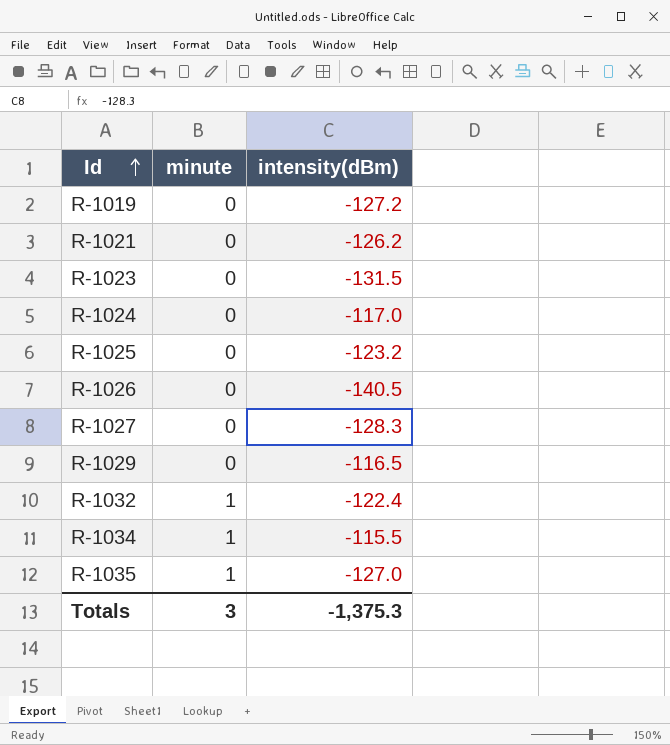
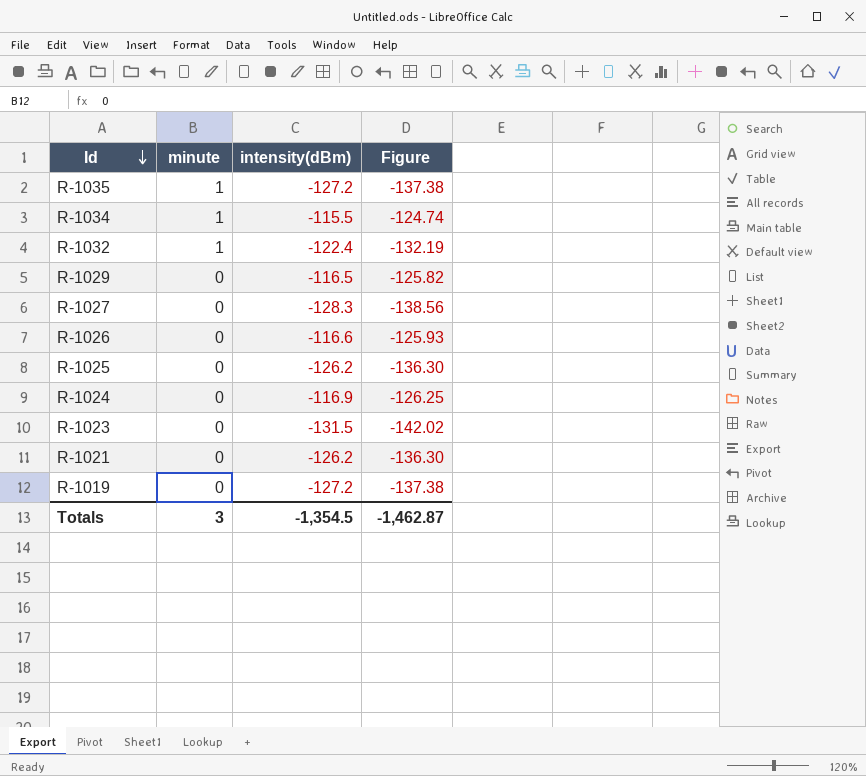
row order: Id ascending -> Id descending
column Figure | formula: none -> [intensity(dBm)] * 1.08
R-1035 | intensity(dBm): -127.0 -> -127.2
R-1026 | intensity(dBm): -140.5 -> -116.6
R-1025 | intensity(dBm): -123.2 -> -126.2
R-1024 | intensity(dBm): -117.0 -> -116.9
Totals | intensity(dBm): -1,375.3 -> -1,354.5

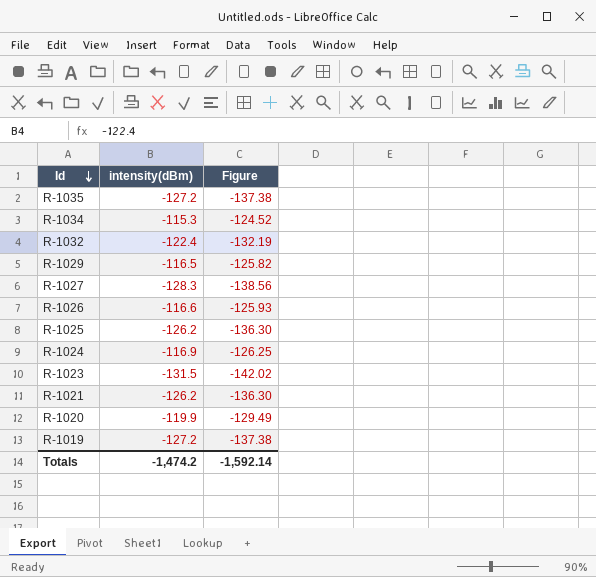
column minute | position: 2 -> none
R-1034 | intensity(dBm): -115.5 -> -115.3
R-1034 | Figure: -124.74 -> -124.52
row R-1020: none -> -119.9 | -129.49
Totals | intensity(dBm): -1,354.5 -> -1,474.2
Totals | Figure: -1,462.87 -> -1,592.14

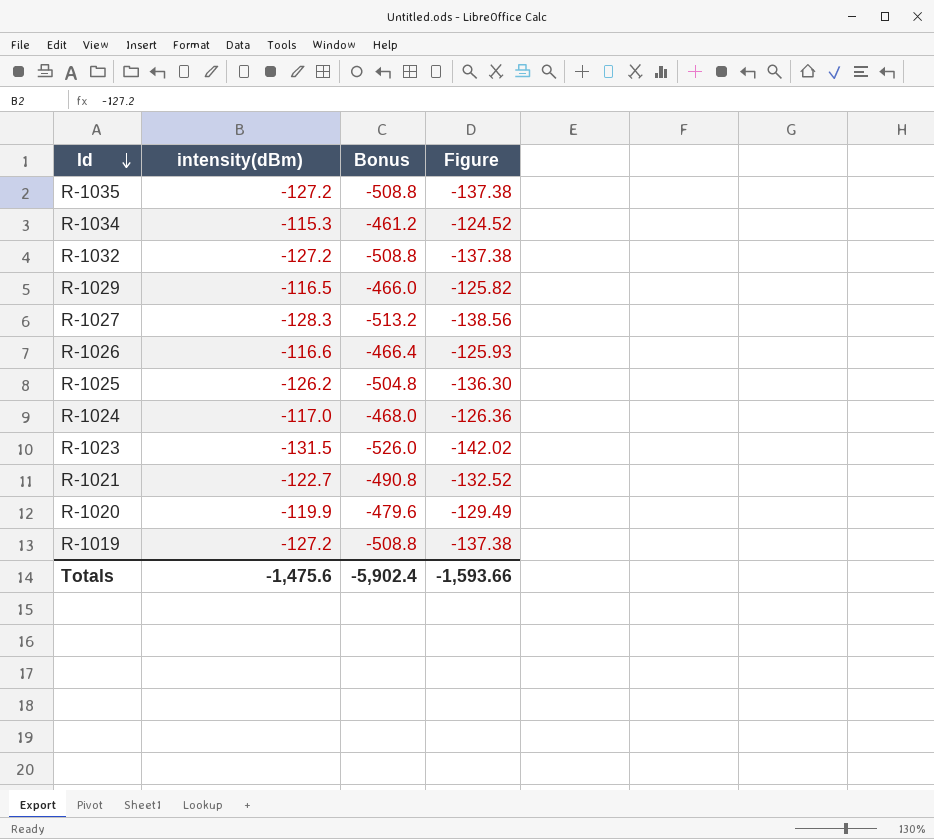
column Bonus | formula: none -> [intensity(dBm)] * 4
R-1032 | intensity(dBm): -122.4 -> -127.2
R-1032 | Figure: -132.19 -> -137.38
R-1024 | intensity(dBm): -116.9 -> -117.0
R-1024 | Figure: -126.25 -> -126.36
R-1021 | intensity(dBm): -126.2 -> -122.7
R-1021 | Figure: -136.30 -> -132.52
Totals | intensity(dBm): -1,474.2 -> -1,475.6
Totals | Figure: -1,592.14 -> -1,593.66

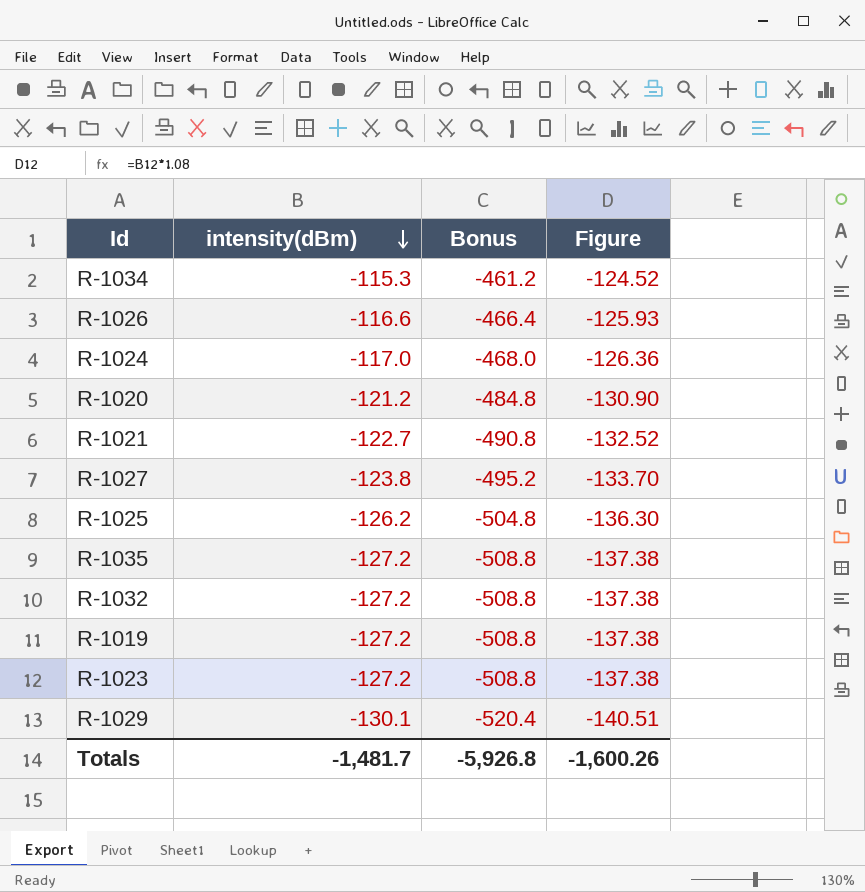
row order: Id descending -> intensity(dBm) descending
R-1020 | intensity(dBm): -119.9 -> -121.2
R-1020 | Bonus: -479.6 -> -484.8
R-1020 | Figure: -129.49 -> -130.90
R-1027 | intensity(dBm): -128.3 -> -123.8
R-1027 | Bonus: -513.2 -> -495.2
R-1027 | Figure: -138.56 -> -133.70
R-1023 | intensity(dBm): -131.5 -> -127.2
R-1023 | Bonus: -526.0 -> -508.8
R-1023 | Figure: -142.02 -> -137.38
R-1029 | intensity(dBm): -116.5 -> -130.1
R-1029 | Bonus: -466.0 -> -520.4
R-1029 | Figure: -125.82 -> -140.51
Totals | intensity(dBm): -1,475.6 -> -1,481.7
Totals | Bonus: -5,902.4 -> -5,926.8
Totals | Figure: -1,593.66 -> -1,600.26

